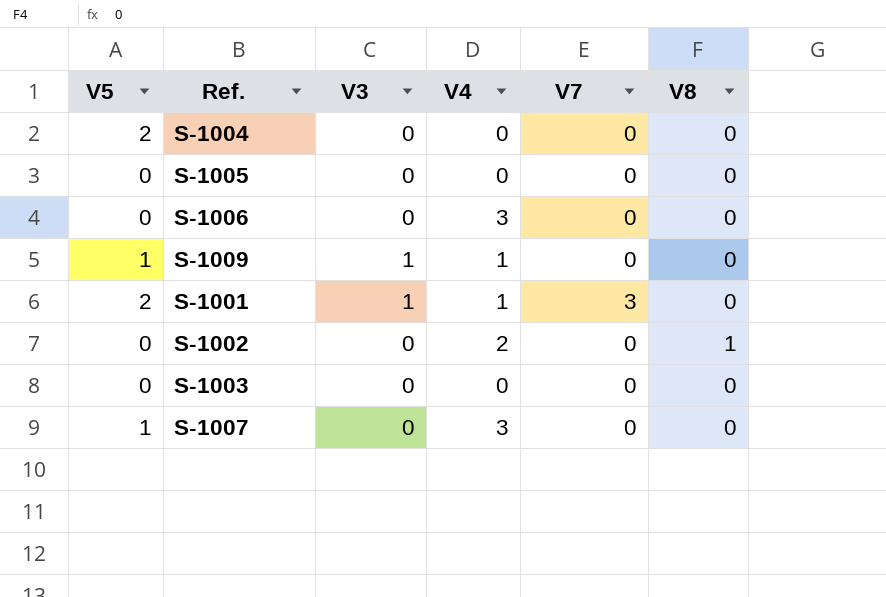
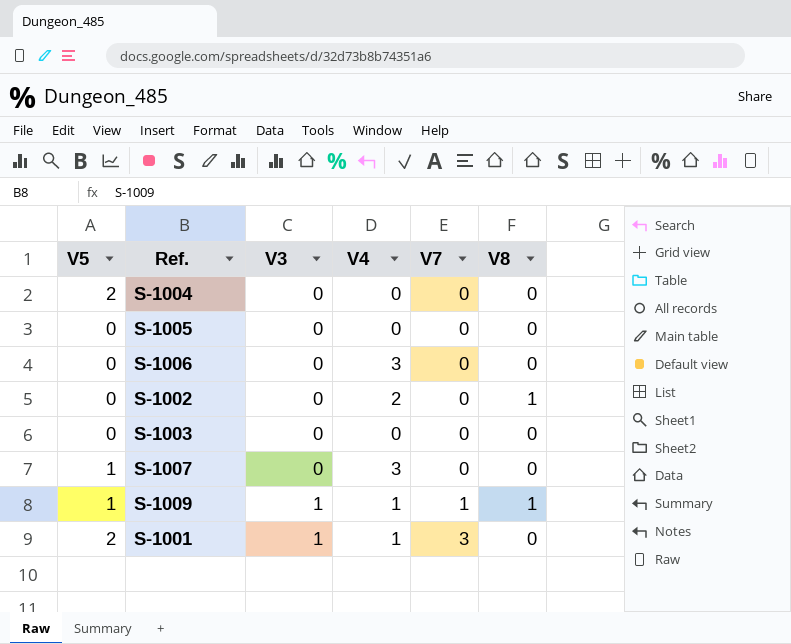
row order: none -> V3 ascending
S-1009 | V7: 0 -> 1
S-1009 | V8: 0 -> 1

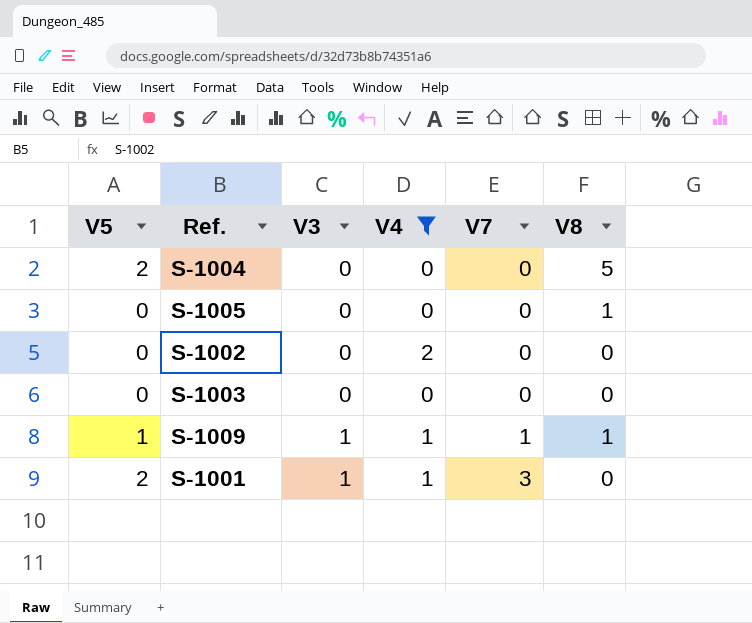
filter: none -> V4 != 3
S-1004 | V8: 0 -> 5
S-1005 | V8: 0 -> 1
S-1002 | V8: 1 -> 0

